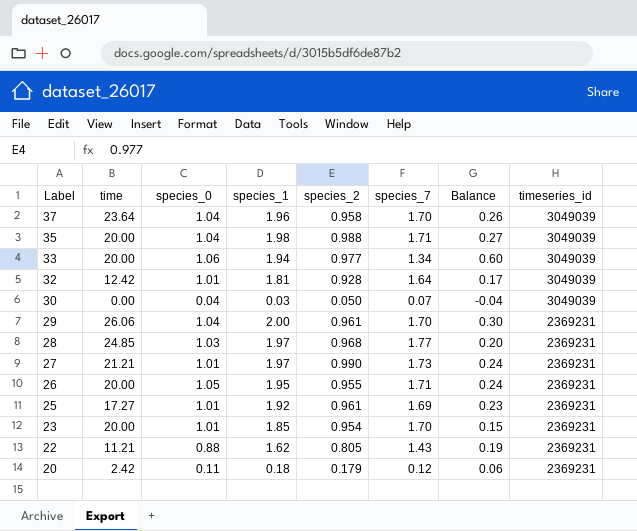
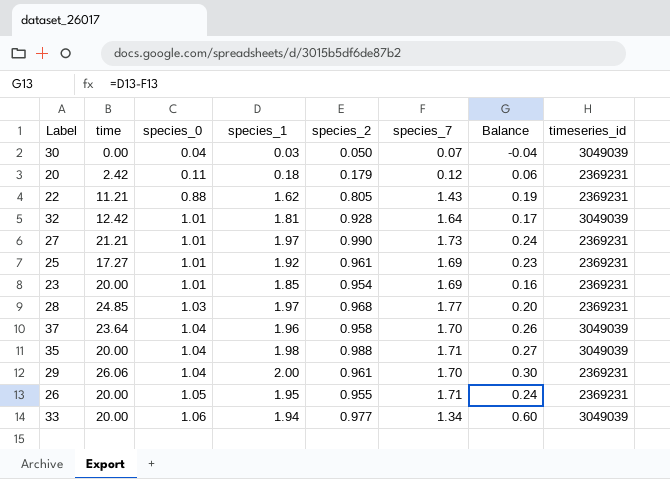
row order: Label descending -> species_0 ascending
23 | species_7: 1.70 -> 1.69
23 | Balance: 0.15 -> 0.16

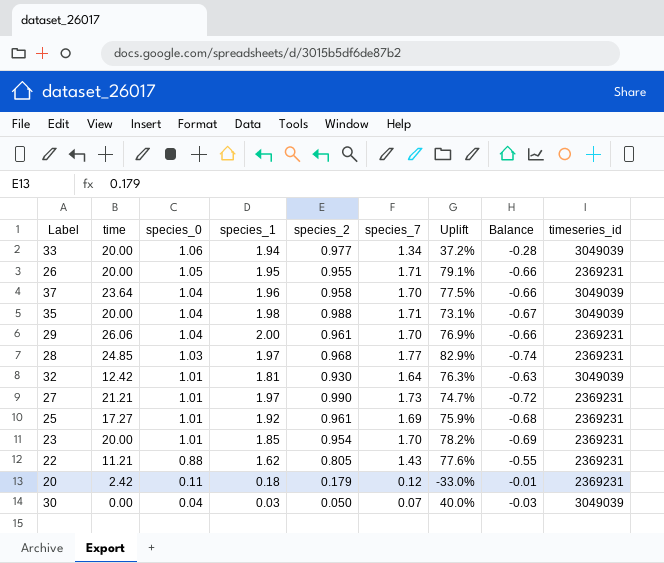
row order: species_0 ascending -> species_0 descending
column Uplift | formula: none -> ([species_7] - [species_2]) / [species_2]
column Balance | formula: [species_1] - [species_7] -> [species_0] - [species_7]
32 | species_2: 0.928 -> 0.930
23 | species_7: 1.69 -> 1.70

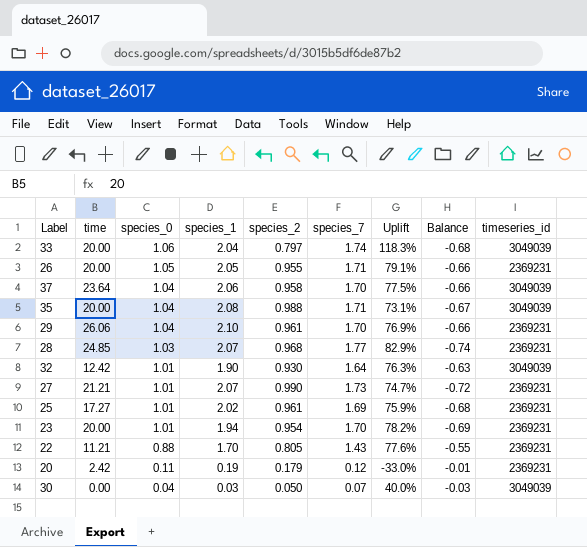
33 | species_1: 1.94 -> 2.04
33 | species_2: 0.977 -> 0.797
33 | species_7: 1.34 -> 1.74
33 | Uplift: 37.2% -> 118.3%
33 | Balance: -0.28 -> -0.68
26 | species_1: 1.95 -> 2.05
37 | species_1: 1.96 -> 2.06
35 | species_1: 1.98 -> 2.08
29 | species_1: 2.00 -> 2.10
28 | species_1: 1.97 -> 2.07
32 | species_1: 1.81 -> 1.90
27 | species_1: 1.97 -> 2.07
25 | species_1: 1.92 -> 2.02
23 | species_1: 1.85 -> 1.94
22 | species_1: 1.62 -> 1.70
20 | species_1: 0.18 -> 0.19

